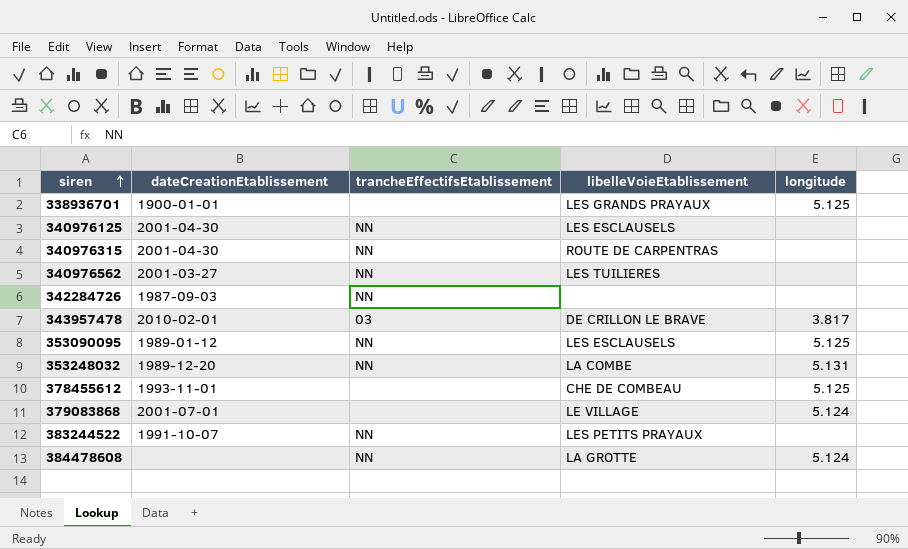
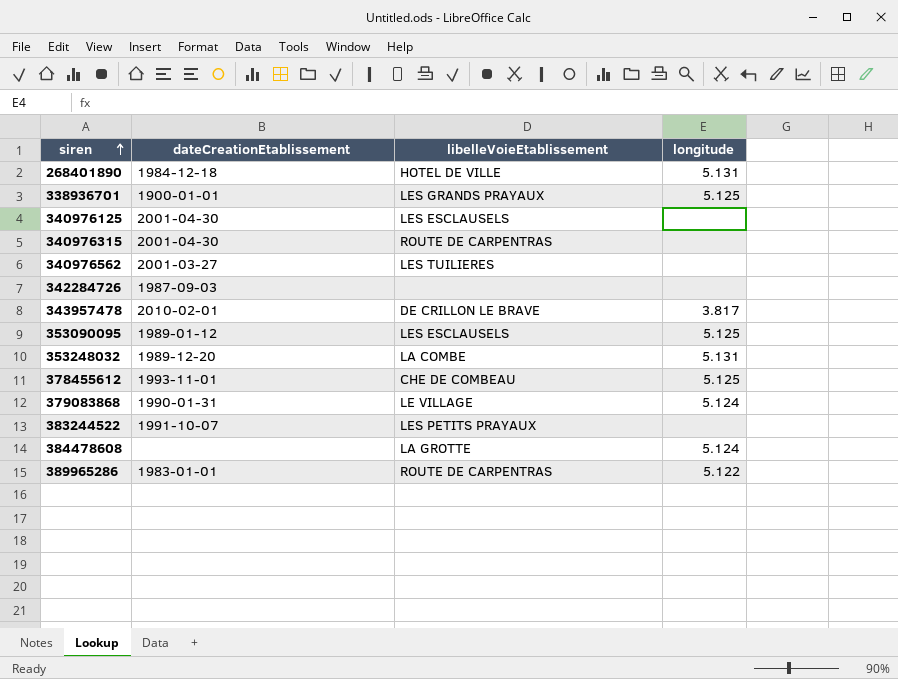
column trancheEffectifsEtablissement | position: 3 -> none
row 268401890: none -> 1984-12-18 | HOTEL DE VILLE | 5.131
379083868 | dateCreationEtablissement: 2001-07-01 -> 1990-01-31
row 389965286: none -> 1983-01-01 | ROUTE DE CARPENTRAS | 5.122

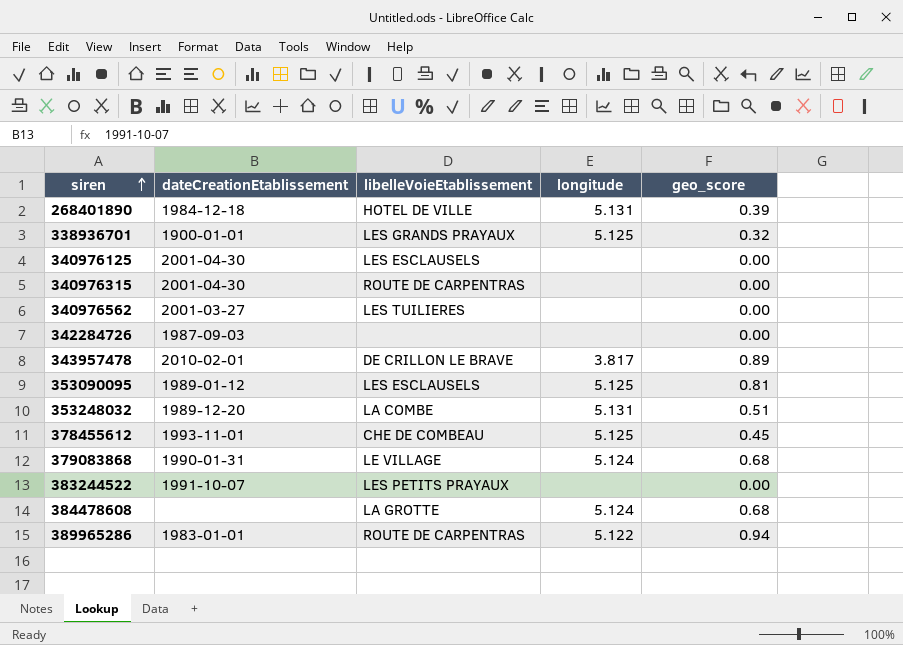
column geo_score | position: none -> 5

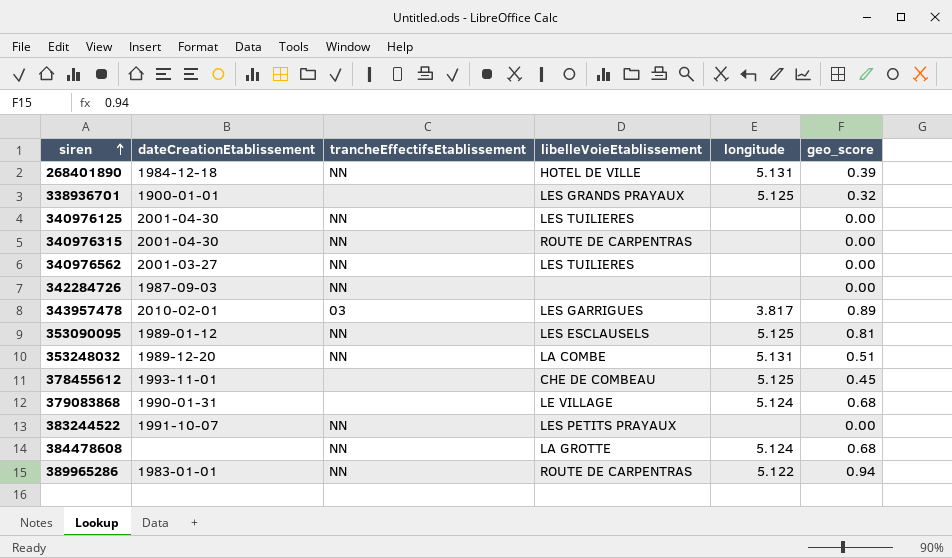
column trancheEffectifsEtablissement | position: none -> 3
340976125 | libelleVoieEtablissement: LES ESCLAUSELS -> LES TUILIERES
343957478 | libelleVoieEtablissement: DE CRILLON LE BRAVE -> LES GARRIGUES

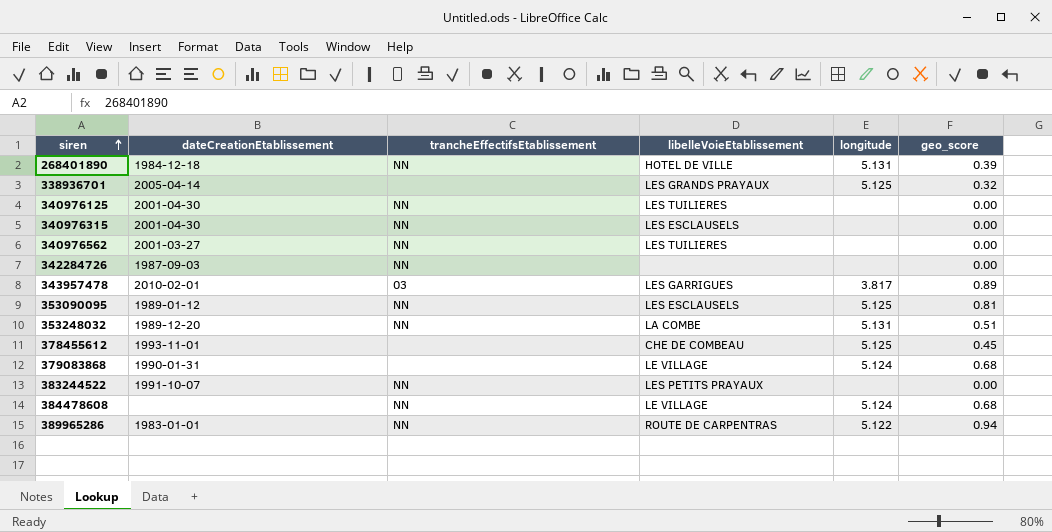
338936701 | dateCreationEtablissement: 1900-01-01 -> 2005-04-14
340976315 | libelleVoieEtablissement: ROUTE DE CARPENTRAS -> LES ESCLAUSELS
384478608 | libelleVoieEtablissement: LA GROTTE -> LE VILLAGE

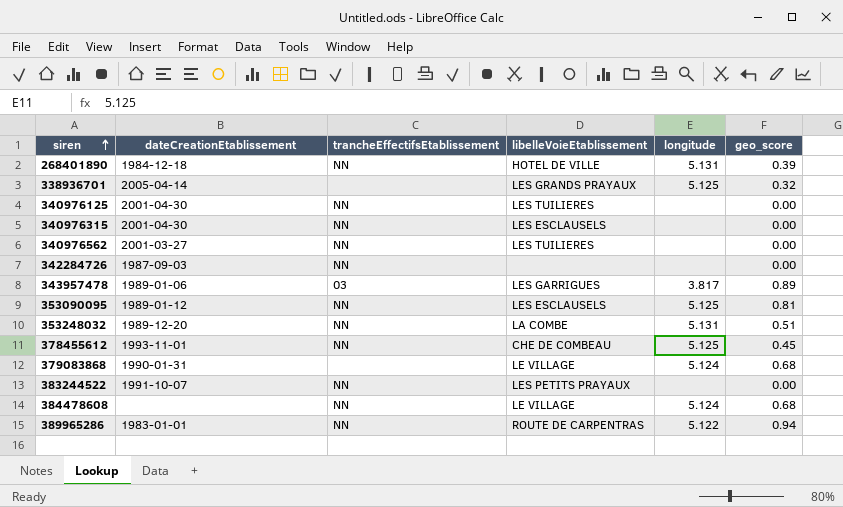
343957478 | dateCreationEtablissement: 2010-02-01 -> 1989-01-06
378455612 | trancheEffectifsEtablissement: none -> NN

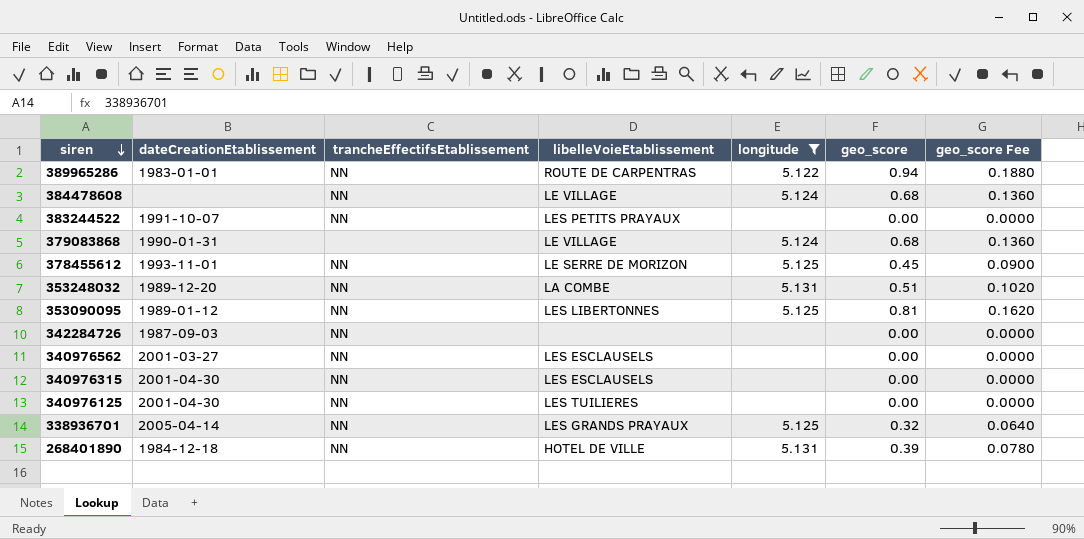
filter: none -> longitude != 3.817
row order: siren ascending -> siren descending
column geo_score Fee | formula: none -> [geo_score] * 0.2
378455612 | libelleVoieEtablissement: CHE DE COMBEAU -> LE SERRE DE MORIZON
353090095 | libelleVoieEtablissement: LES ESCLAUSELS -> LES LIBERTONNES
340976562 | libelleVoieEtablissement: LES TUILIERES -> LES ESCLAUSELS
338936701 | trancheEffectifsEtablissement: none -> NN

